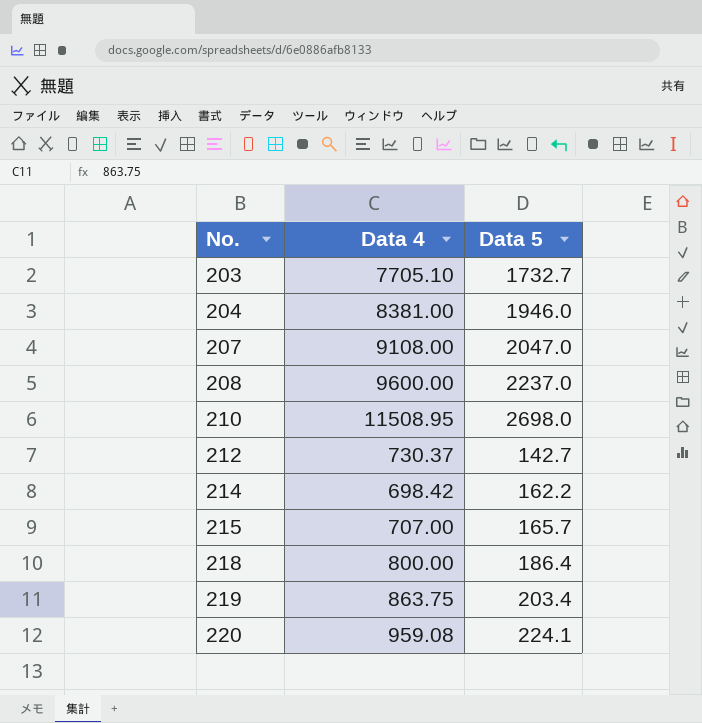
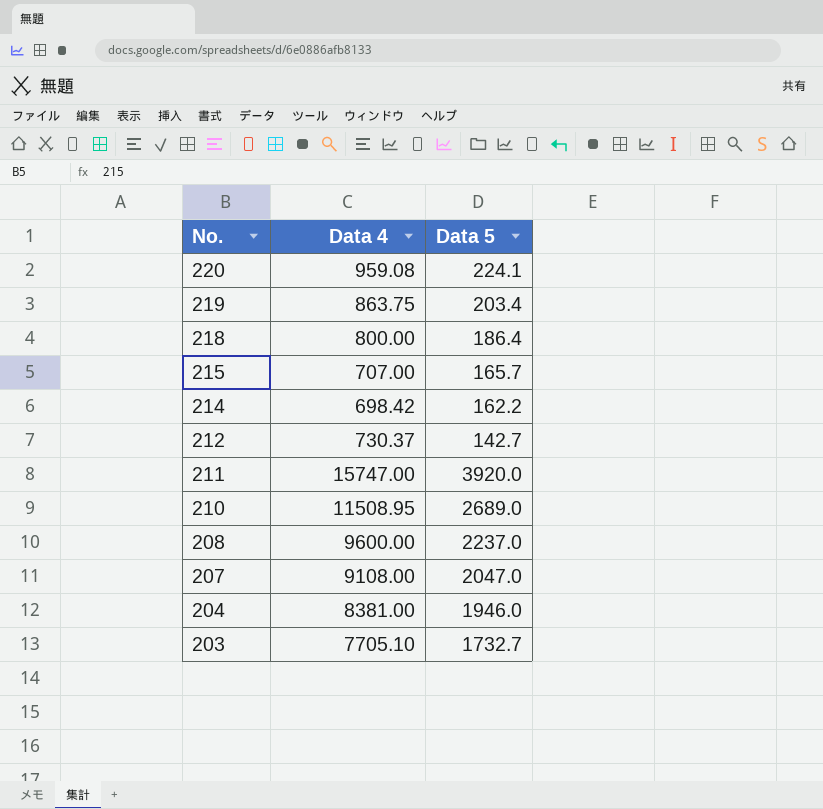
row order: No. ascending -> No. descending
row 211: none -> 15747.00 | 3920.0
210 | Data 5: 2698.0 -> 2689.0

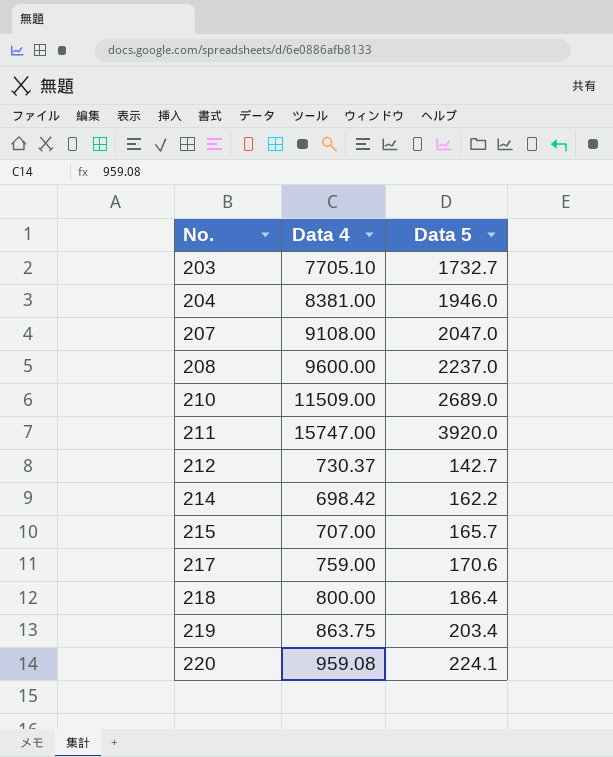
row order: No. descending -> No. ascending
210 | Data 4: 11508.95 -> 11509.00
row 217: none -> 759.00 | 170.6

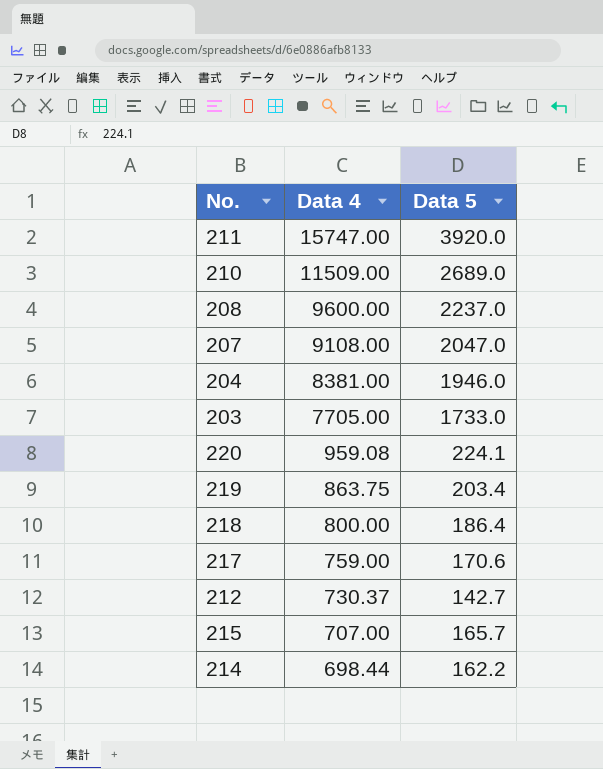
row order: No. ascending -> Data 4 descending
203 | Data 4: 7705.10 -> 7705.00
203 | Data 5: 1732.7 -> 1733.0
214 | Data 4: 698.42 -> 698.44

